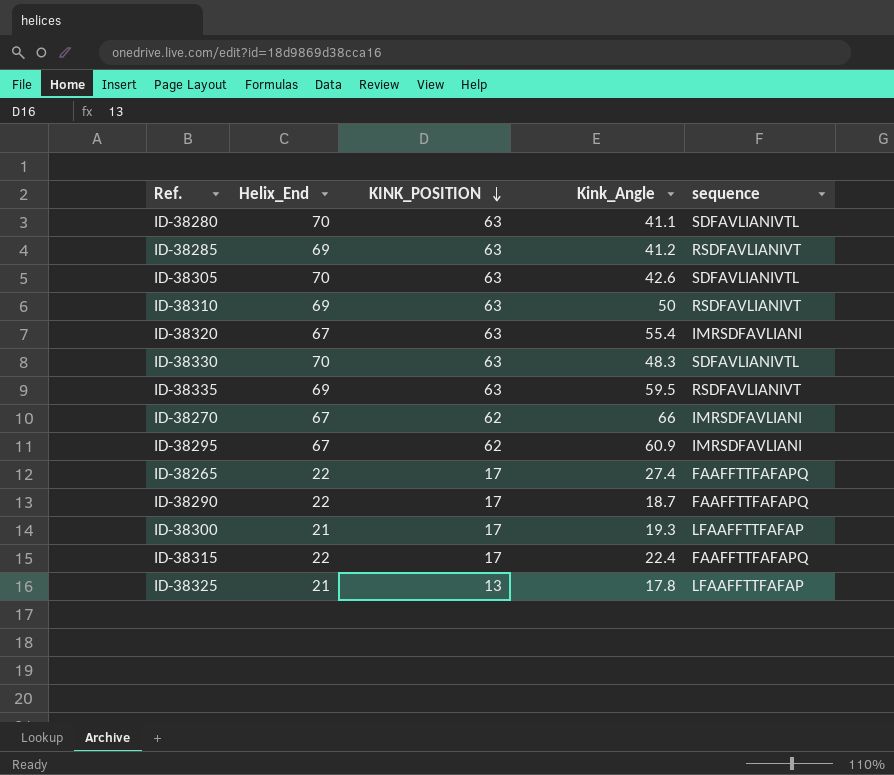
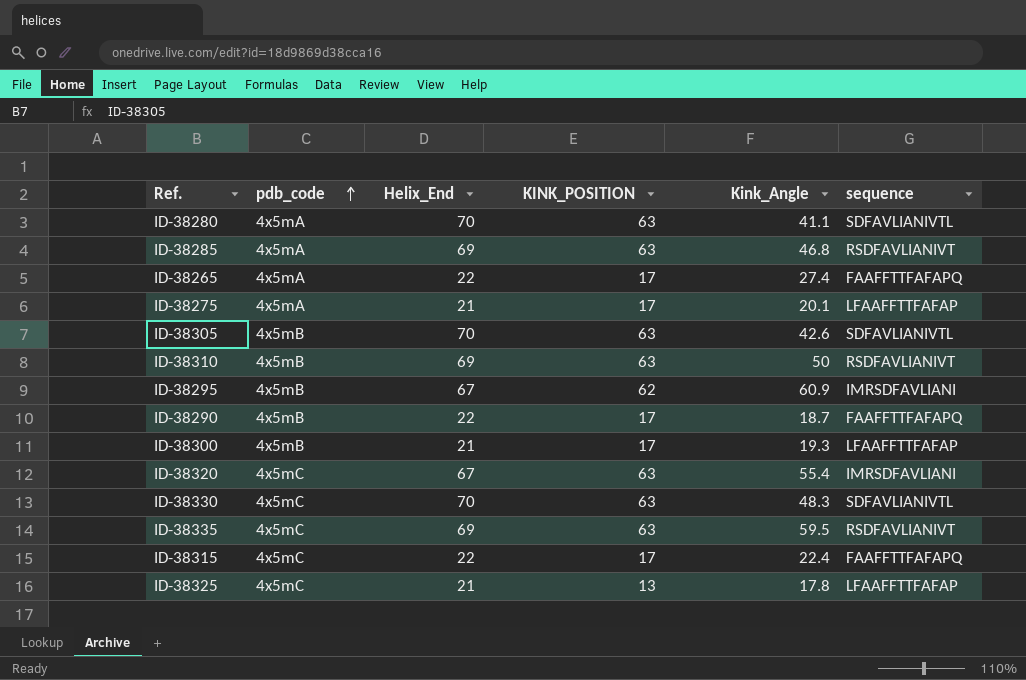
row order: KINK_POSITION descending -> pdb_code ascending
column pdb_code | position: none -> 2
row ID-38270: 67 | 62 | 66 | IMRSDFAVLIANI -> none
ID-38285 | Kink_Angle: 41.2 -> 46.8
row ID-38275: none -> 4x5mA | 21 | 17 | 20.1 | LFAAFFTTFAFAP

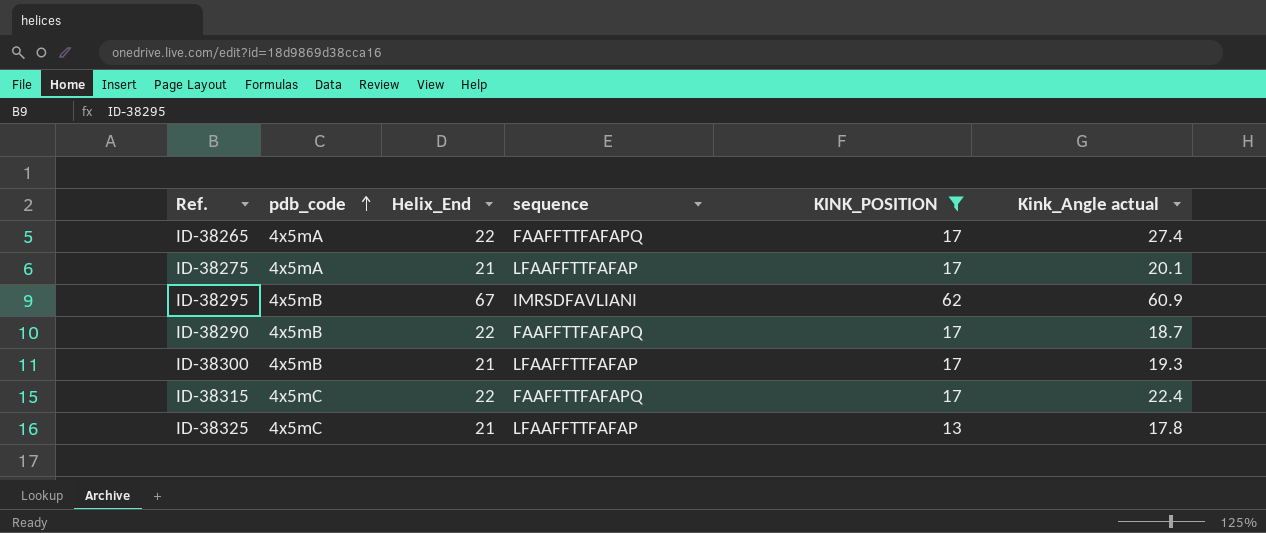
filter: none -> KINK_POSITION != 63
column sequence | position: 6 -> 4
column name: Kink_Angle -> Kink_Angle actual

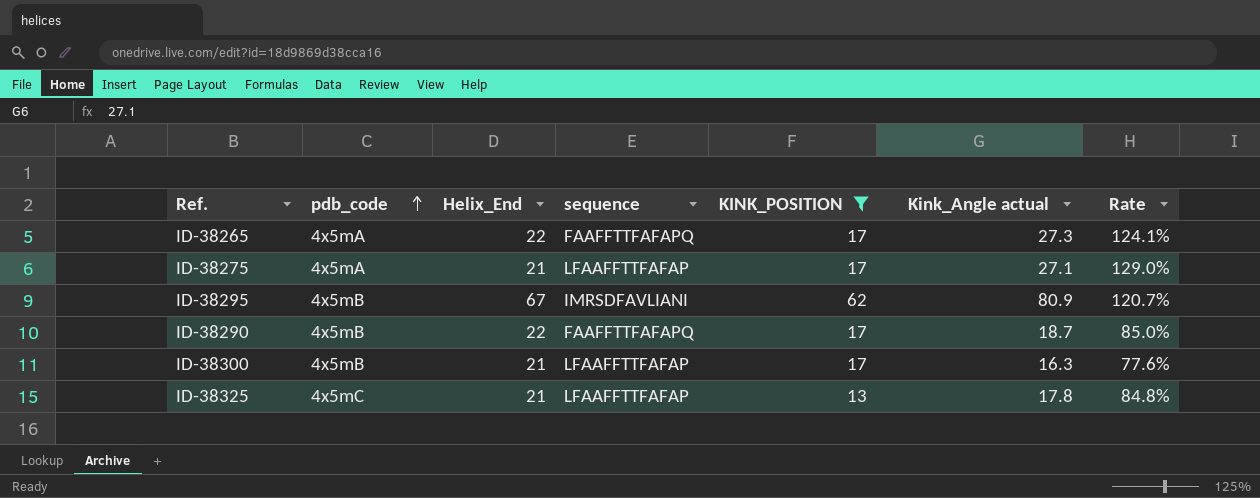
column Rate | formula: none -> [Kink_Angle actual] / [Helix_End]
row ID-38315: 4x5mC | 22 | FAAFFTTFAFAPQ | 17 | 22.4 -> none
ID-38265 | Kink_Angle actual: 27.4 -> 27.3
ID-38275 | Kink_Angle actual: 20.1 -> 27.1
ID-38295 | Kink_Angle actual: 60.9 -> 80.9
ID-38300 | Kink_Angle actual: 19.3 -> 16.3

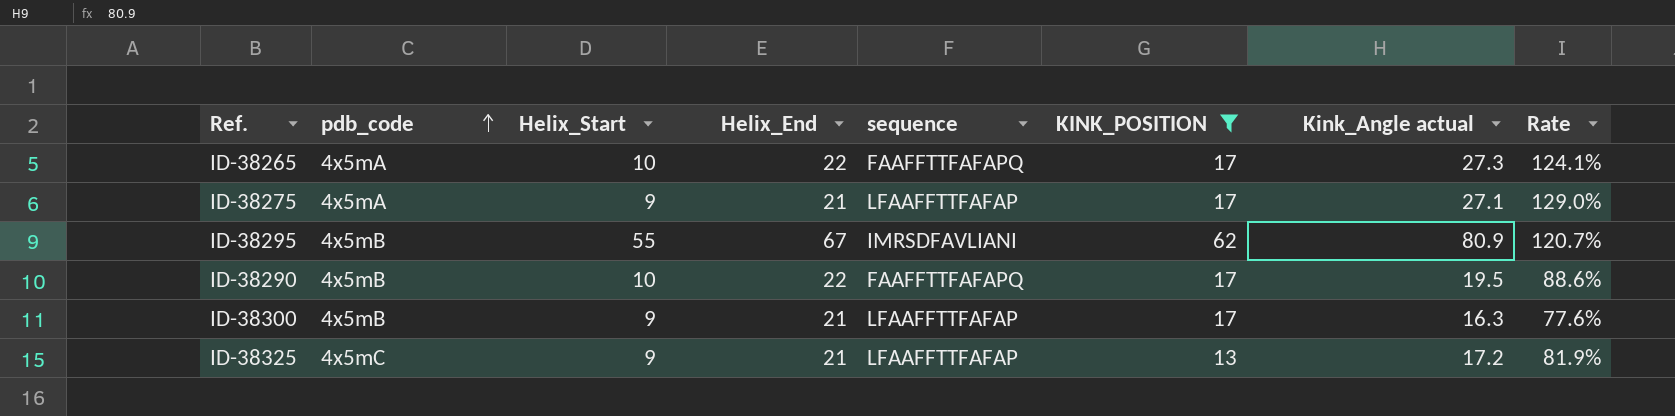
column Helix_Start | position: none -> 3
ID-38290 | Kink_Angle actual: 18.7 -> 19.5
ID-38290 | Rate: 85.0% -> 88.6%
ID-38325 | Kink_Angle actual: 17.8 -> 17.2
ID-38325 | Rate: 84.8% -> 81.9%

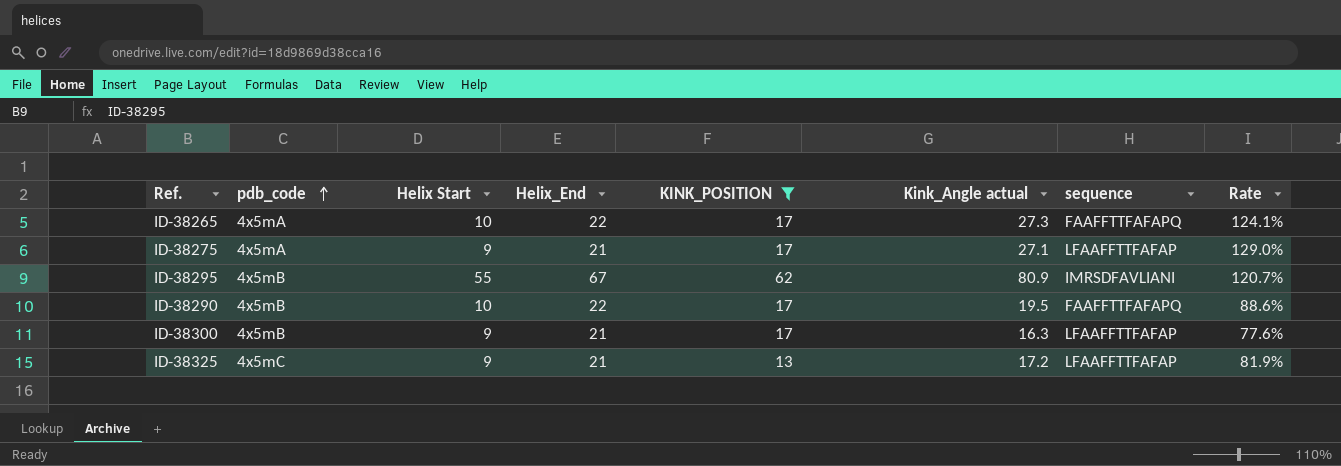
column name: Helix_Start -> Helix Start
column sequence | position: 5 -> 7

